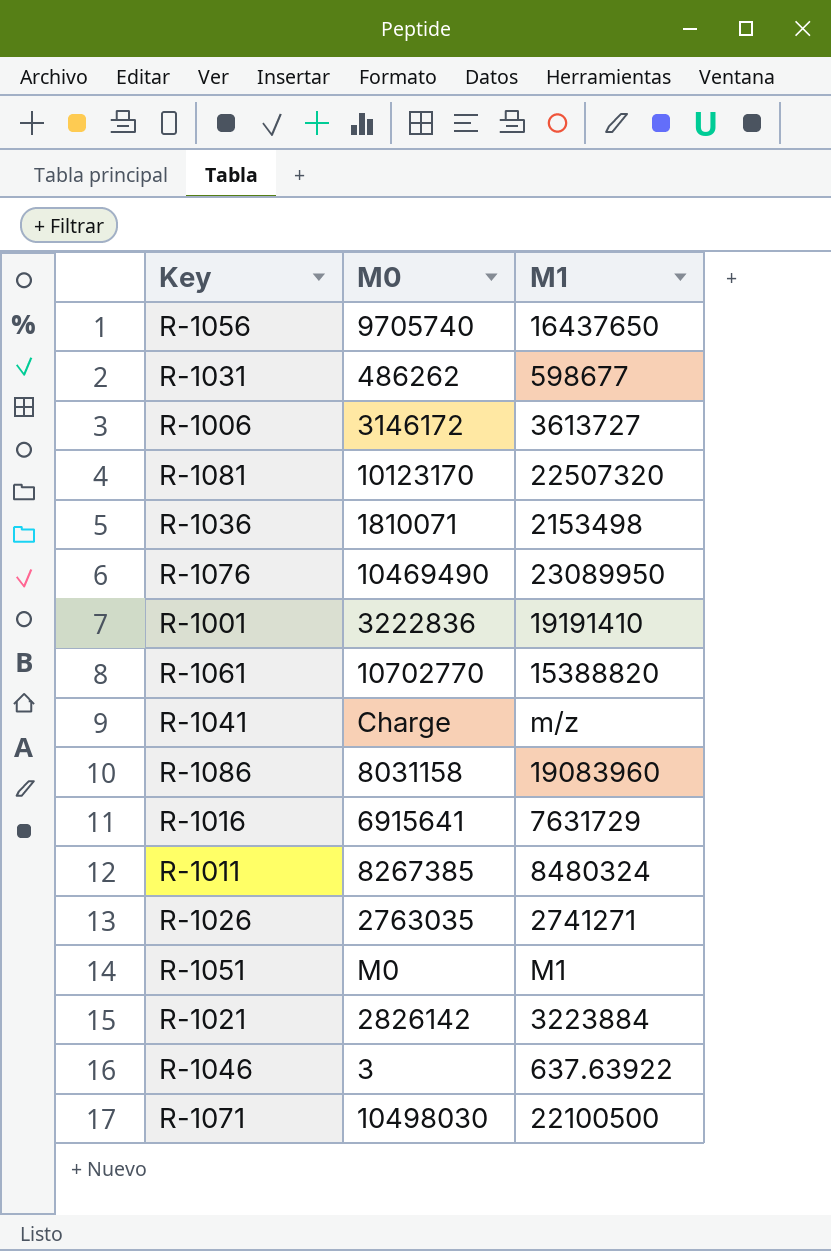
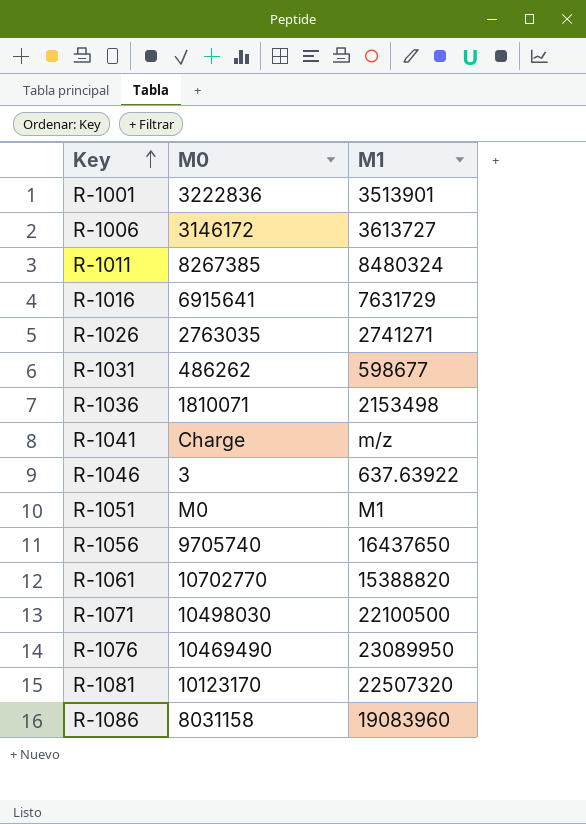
row order: none -> Key ascending
row R-1021: 2826142 | 3223884 -> none
R-1001 | M1: 19191410 -> 3513901

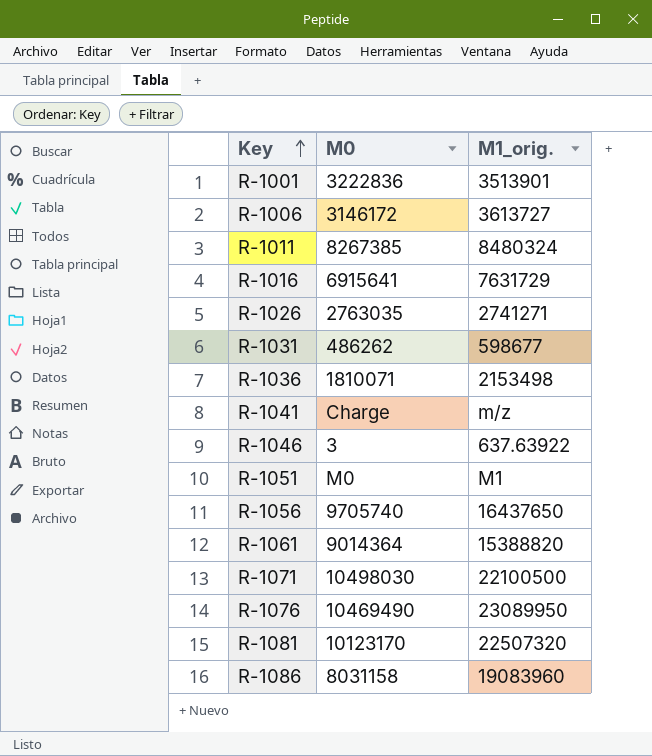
column name: M1 -> M1_orig.
R-1061 | M0: 10702770 -> 9014364

